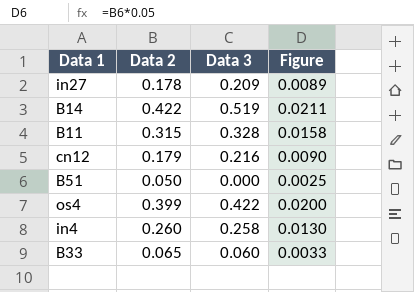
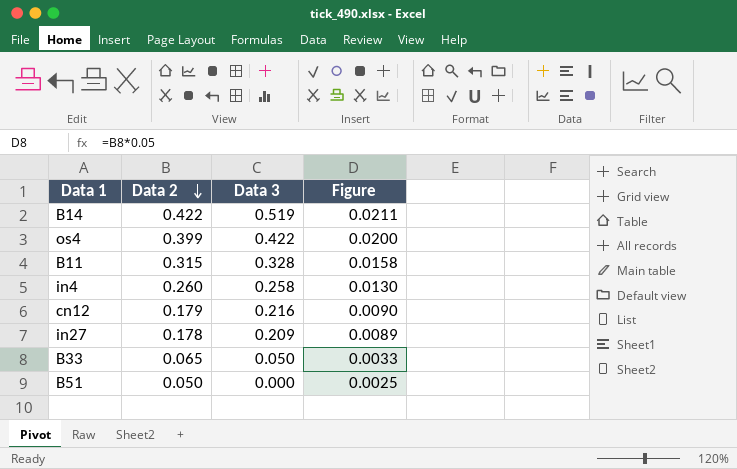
row order: none -> Data 2 descending
B33 | Data 3: 0.060 -> 0.050

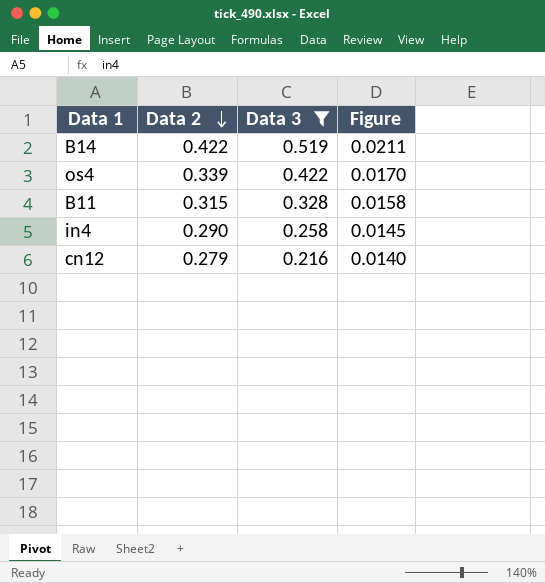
filter: none -> Data 3 >= 0.216
os4 | Data 2: 0.399 -> 0.339
os4 | Figure: 0.0200 -> 0.0170
in4 | Data 2: 0.260 -> 0.290
in4 | Figure: 0.0130 -> 0.0145
cn12 | Data 2: 0.179 -> 0.279
cn12 | Figure: 0.0090 -> 0.0140

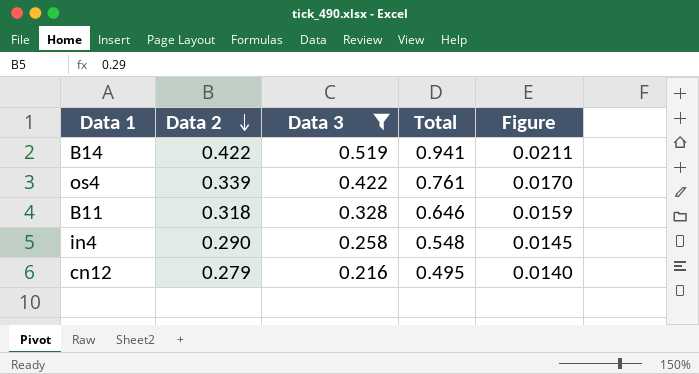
column Total | formula: none -> [Data 2] + [Data 3]
B11 | Data 2: 0.315 -> 0.318
B11 | Figure: 0.0158 -> 0.0159

